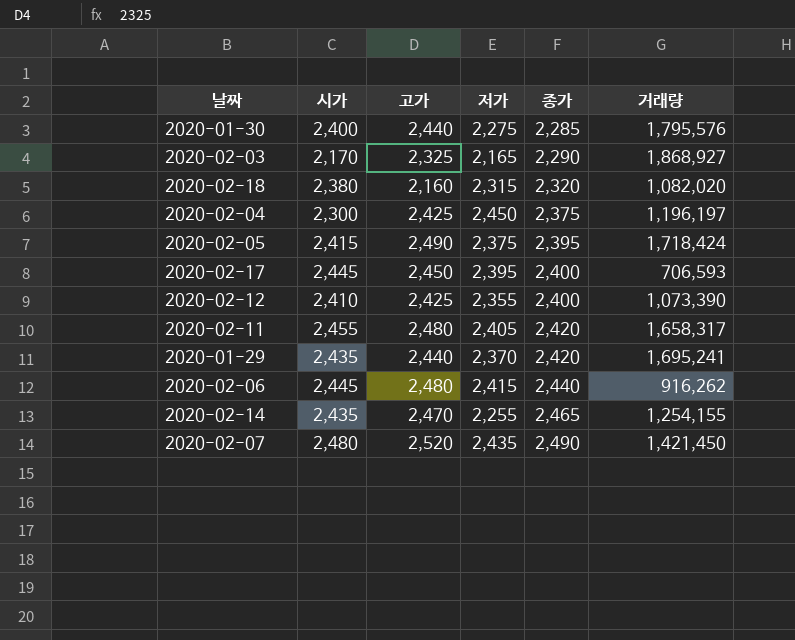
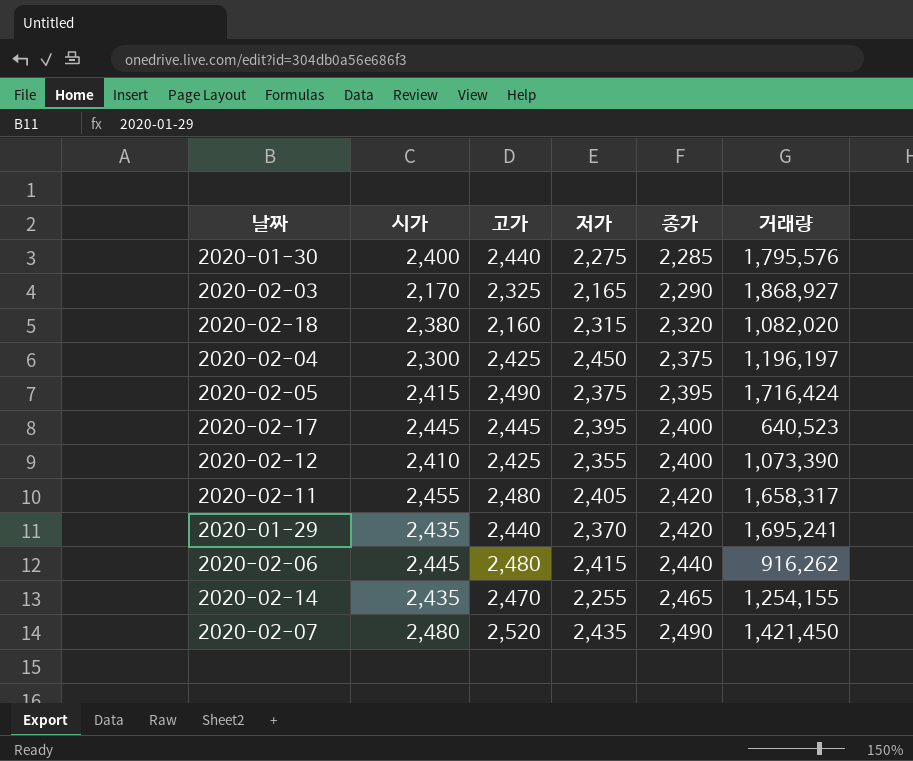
2020-02-05 | 거래량: 1,718,424 -> 1,716,424
2020-02-17 | 고가: 2,450 -> 2,445
2020-02-17 | 거래량: 706,593 -> 640,523

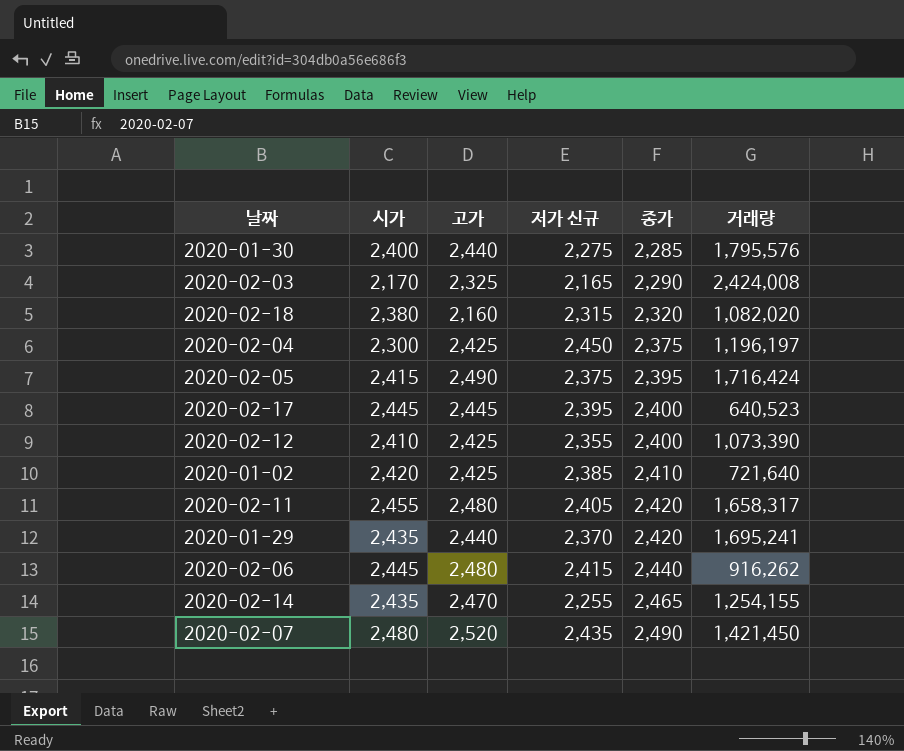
column name: 저가 -> 저가 신규
2020-02-03 | 거래량: 1,868,927 -> 2,424,008
row 2020-01-02: none -> 2,420 | 2,425 | 2,385 | 2,410 | 721,640

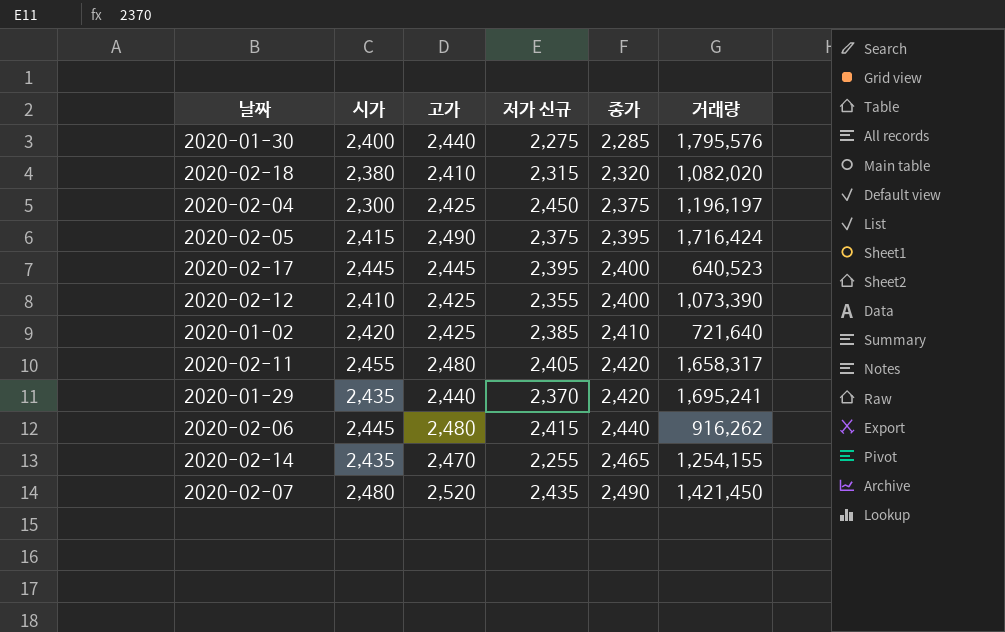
row 2020-02-03: 2,170 | 2,325 | 2,165 | 2,290 | 2,424,008 -> none
2020-02-18 | 고가: 2,160 -> 2,410

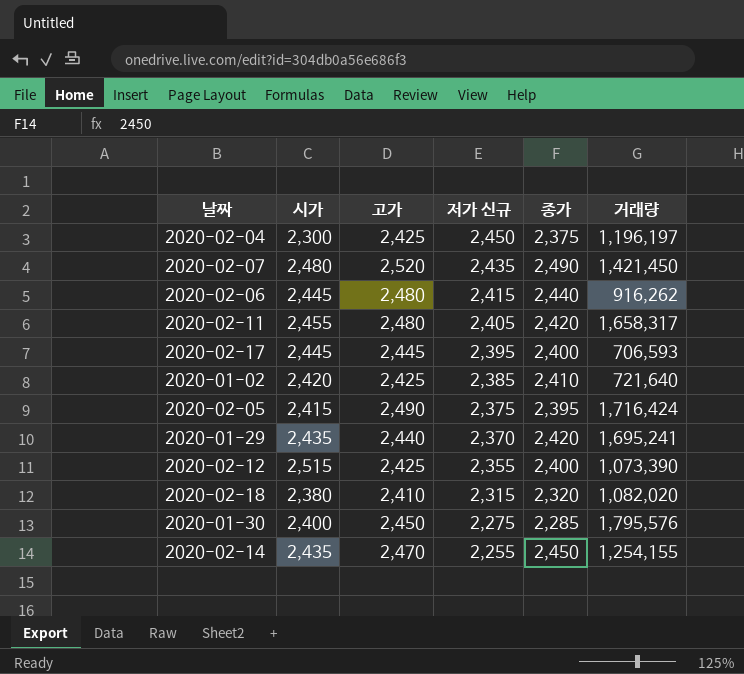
row order: 종가 ascending -> 저가 신규 descending
2020-02-17 | 거래량: 640,523 -> 706,593
2020-02-12 | 시가: 2,410 -> 2,515
2020-01-30 | 고가: 2,440 -> 2,450
2020-02-14 | 종가: 2,465 -> 2,450

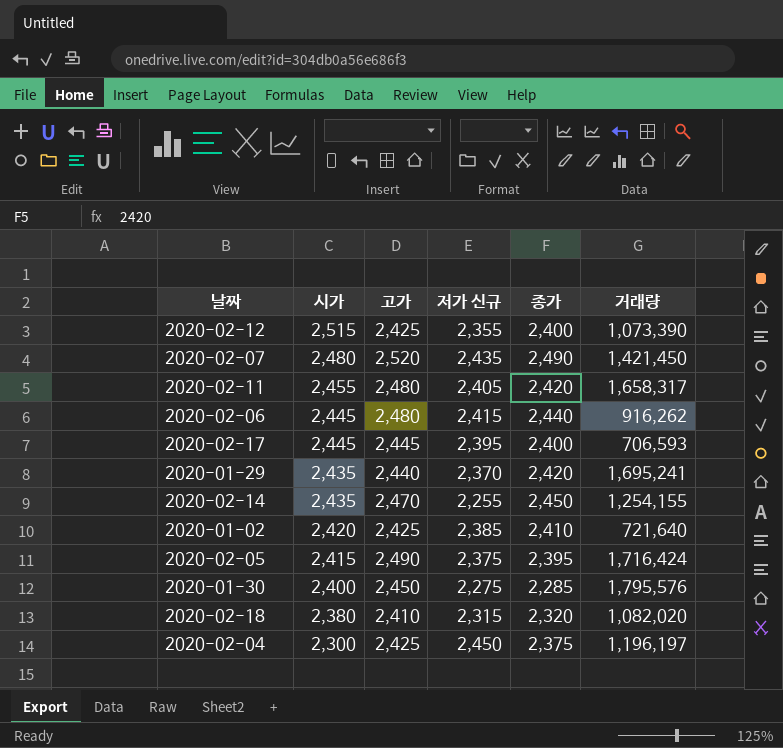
row order: 저가 신규 descending -> 시가 descending

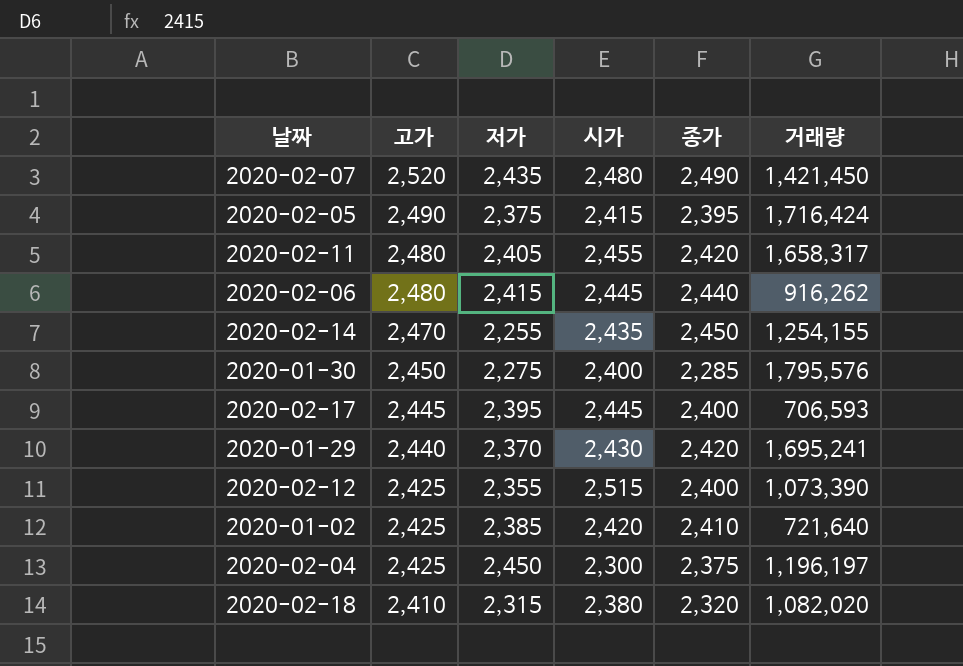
row order: 시가 descending -> 고가 descending
column name: 저가 신규 -> 저가
column 시가 | position: 2 -> 4
2020-01-29 | 시가: 2,435 -> 2,430

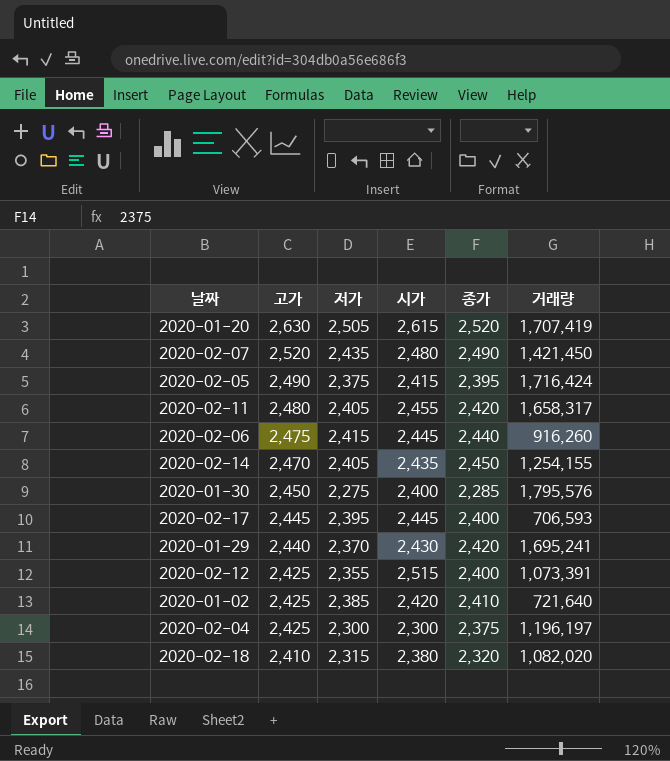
row 2020-01-20: none -> 2,630 | 2,505 | 2,615 | 2,520 | 1,707,419
2020-02-06 | 고가: 2,480 -> 2,475
2020-02-06 | 거래량: 916,262 -> 916,260
2020-02-14 | 저가: 2,255 -> 2,405
2020-02-12 | 거래량: 1,073,390 -> 1,073,391
2020-02-04 | 저가: 2,450 -> 2,300

